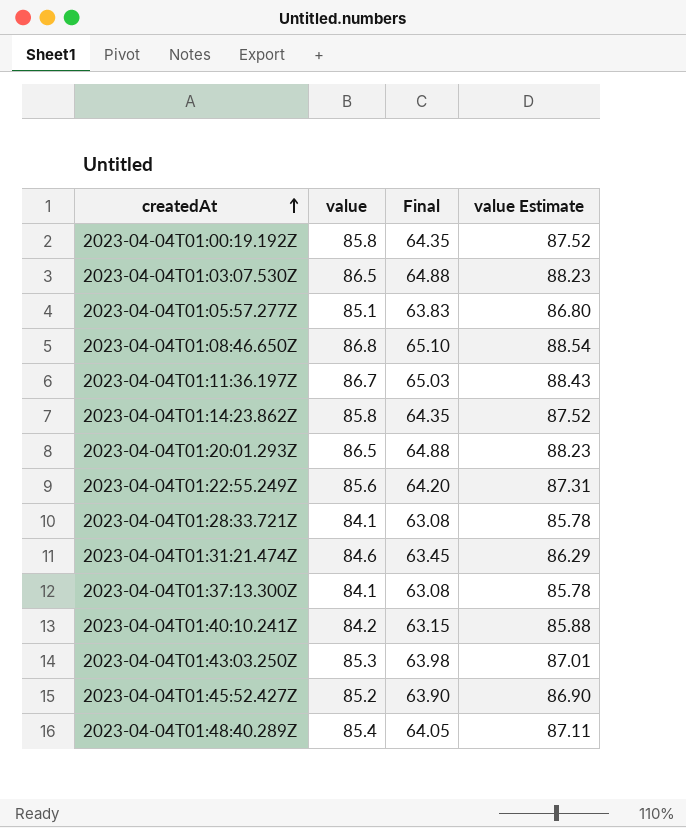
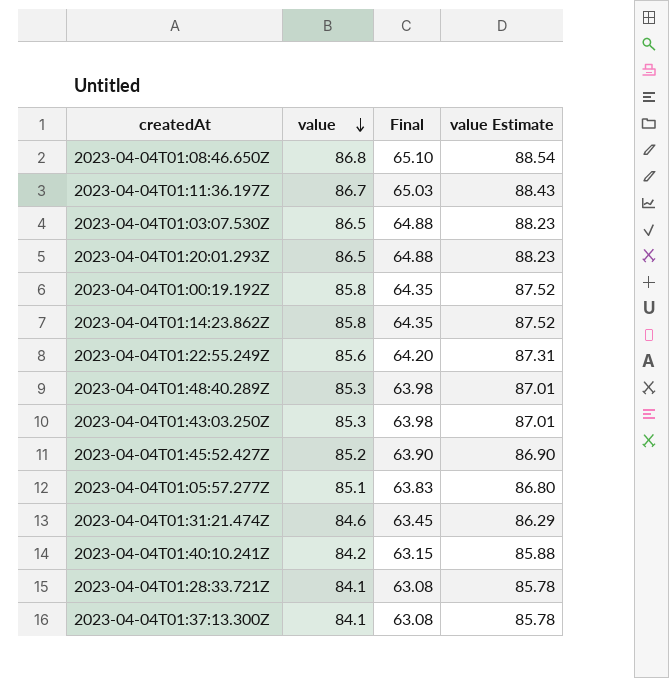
row order: createdAt ascending -> value descending
2023-04-04T01:48:40.289Z | value: 85.4 -> 85.3
2023-04-04T01:48:40.289Z | Final: 64.05 -> 63.98
2023-04-04T01:48:40.289Z | value Estimate: 87.11 -> 87.01

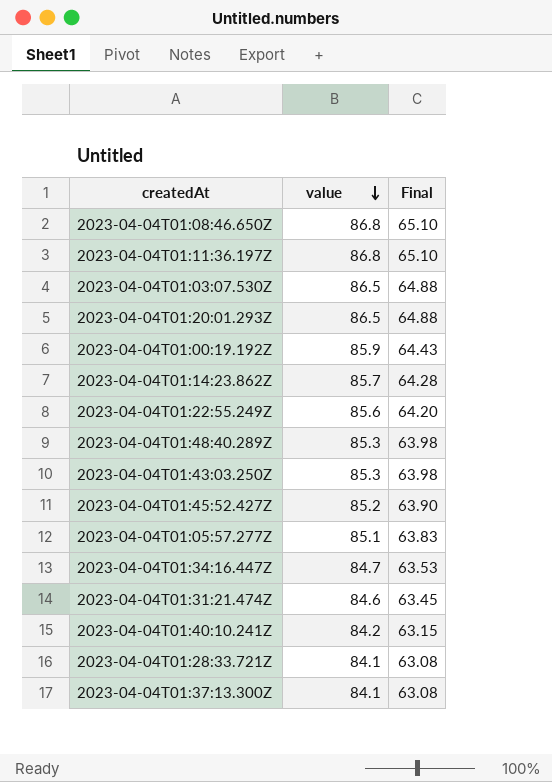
column value Estimate | formula: [value] * 1.02 -> none
2023-04-04T01:11:36.197Z | value: 86.7 -> 86.8
2023-04-04T01:11:36.197Z | Final: 65.03 -> 65.10
2023-04-04T01:00:19.192Z | value: 85.8 -> 85.9
2023-04-04T01:00:19.192Z | Final: 64.35 -> 64.43
2023-04-04T01:14:23.862Z | value: 85.8 -> 85.7
2023-04-04T01:14:23.862Z | Final: 64.35 -> 64.28
row 2023-04-04T01:34:16.447Z: none -> 84.7 | 63.53

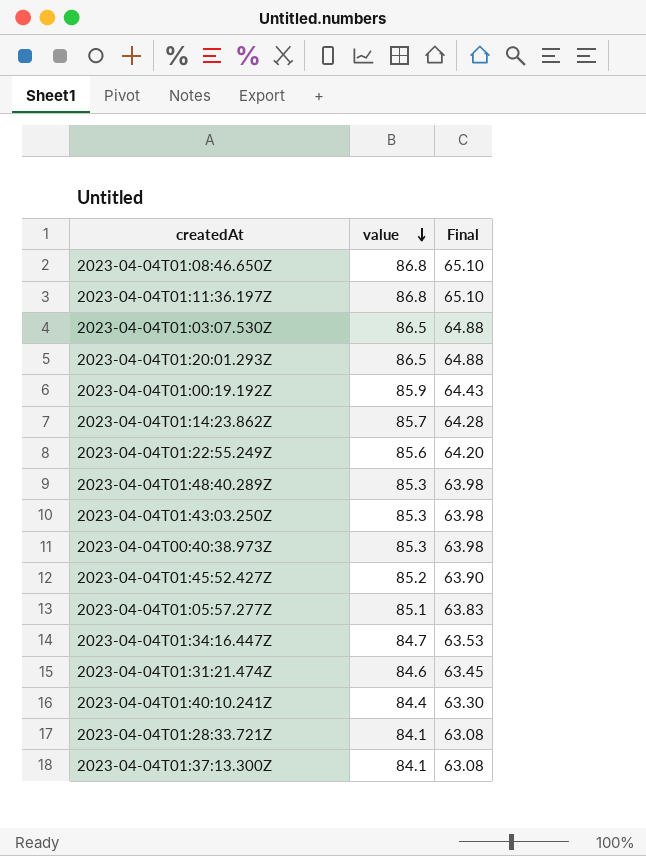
row 2023-04-04T00:40:38.973Z: none -> 85.3 | 63.98
2023-04-04T01:40:10.241Z | value: 84.2 -> 84.4
2023-04-04T01:40:10.241Z | Final: 63.15 -> 63.30

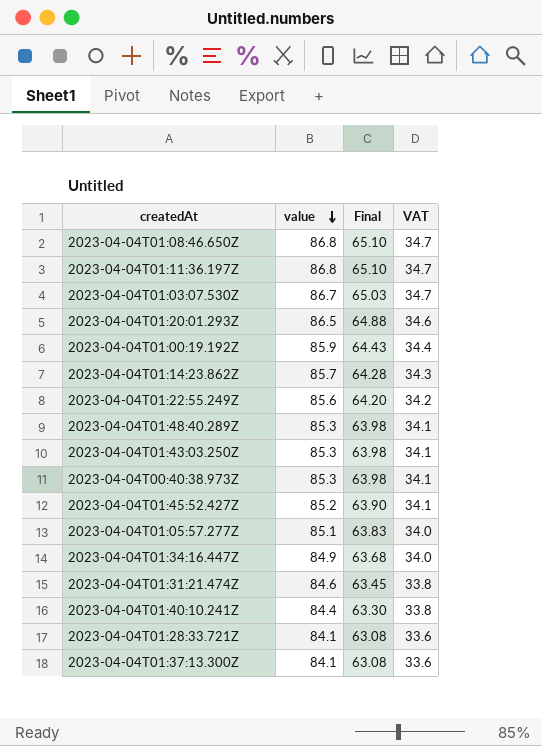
column VAT | formula: none -> [value] * 0.4
2023-04-04T01:03:07.530Z | value: 86.5 -> 86.7
2023-04-04T01:03:07.530Z | Final: 64.88 -> 65.03
2023-04-04T01:34:16.447Z | value: 84.7 -> 84.9
2023-04-04T01:34:16.447Z | Final: 63.53 -> 63.68

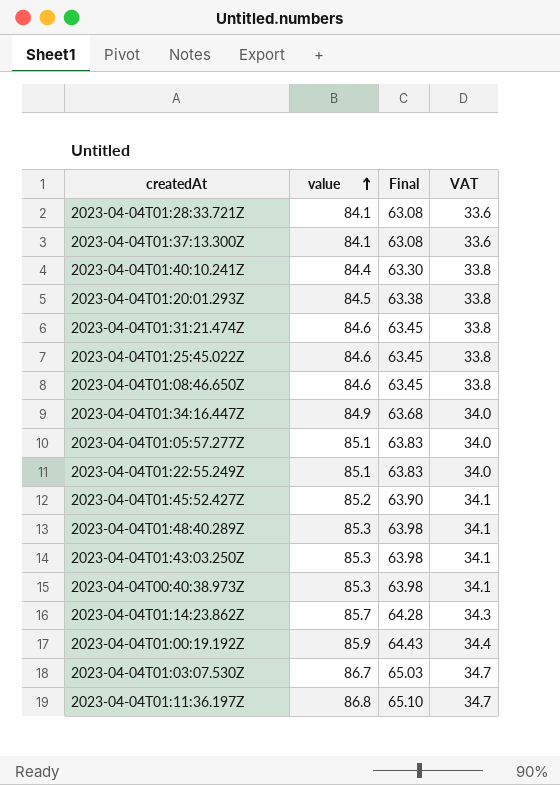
row order: value descending -> value ascending
2023-04-04T01:20:01.293Z | value: 86.5 -> 84.5
2023-04-04T01:20:01.293Z | Final: 64.88 -> 63.38
2023-04-04T01:20:01.293Z | VAT: 34.6 -> 33.8
row 2023-04-04T01:25:45.022Z: none -> 84.6 | 63.45 | 33.8
2023-04-04T01:08:46.650Z | value: 86.8 -> 84.6
2023-04-04T01:08:46.650Z | Final: 65.10 -> 63.45
2023-04-04T01:08:46.650Z | VAT: 34.7 -> 33.8
2023-04-04T01:22:55.249Z | value: 85.6 -> 85.1
2023-04-04T01:22:55.249Z | Final: 64.20 -> 63.83
2023-04-04T01:22:55.249Z | VAT: 34.2 -> 34.0

